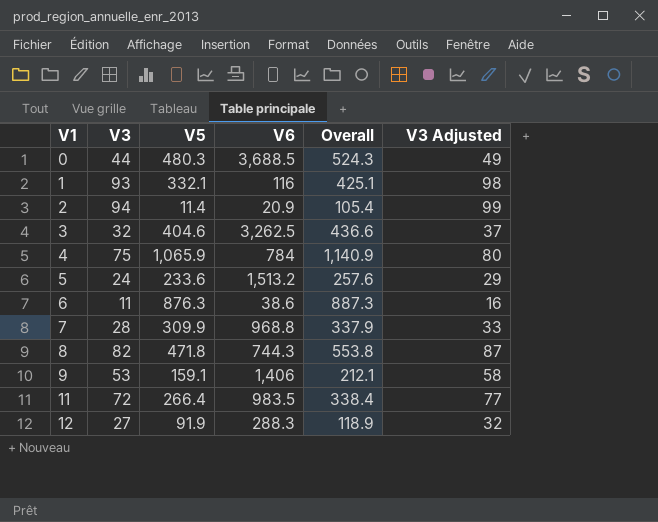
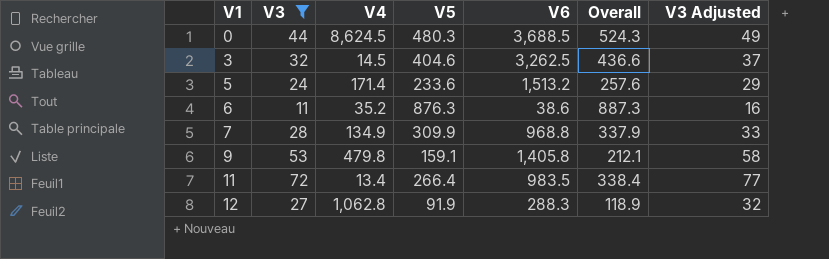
filter: none -> V3 <= 72
column V4 | position: none -> 3
9 | V6: 1,406 -> 1,405.8

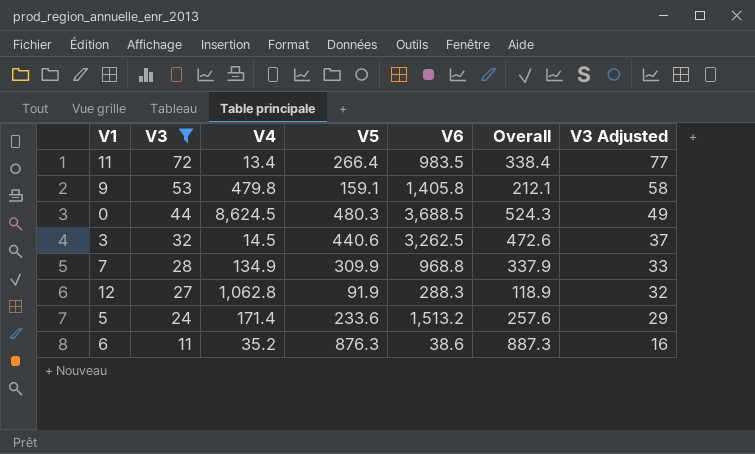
row order: V1 ascending -> V3 descending
3 | V5: 404.6 -> 440.6
3 | Overall: 436.6 -> 472.6

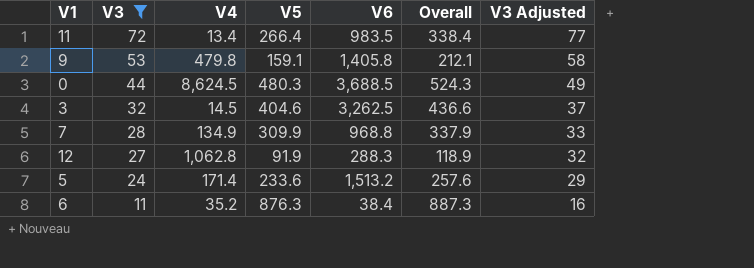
3 | V5: 440.6 -> 404.6
3 | Overall: 472.6 -> 436.6
6 | V6: 38.6 -> 38.4

